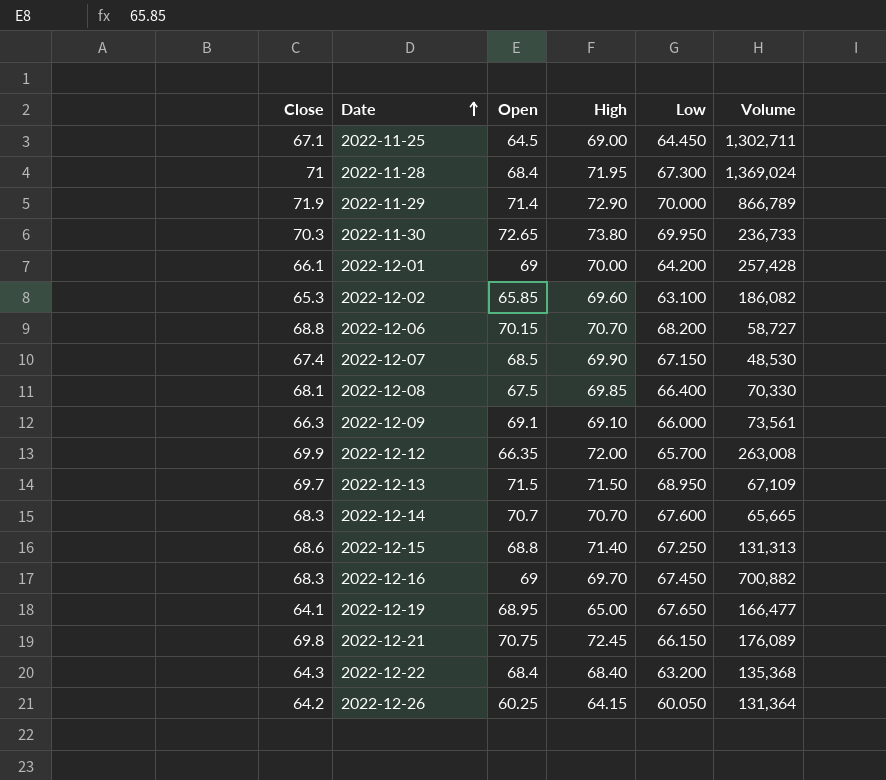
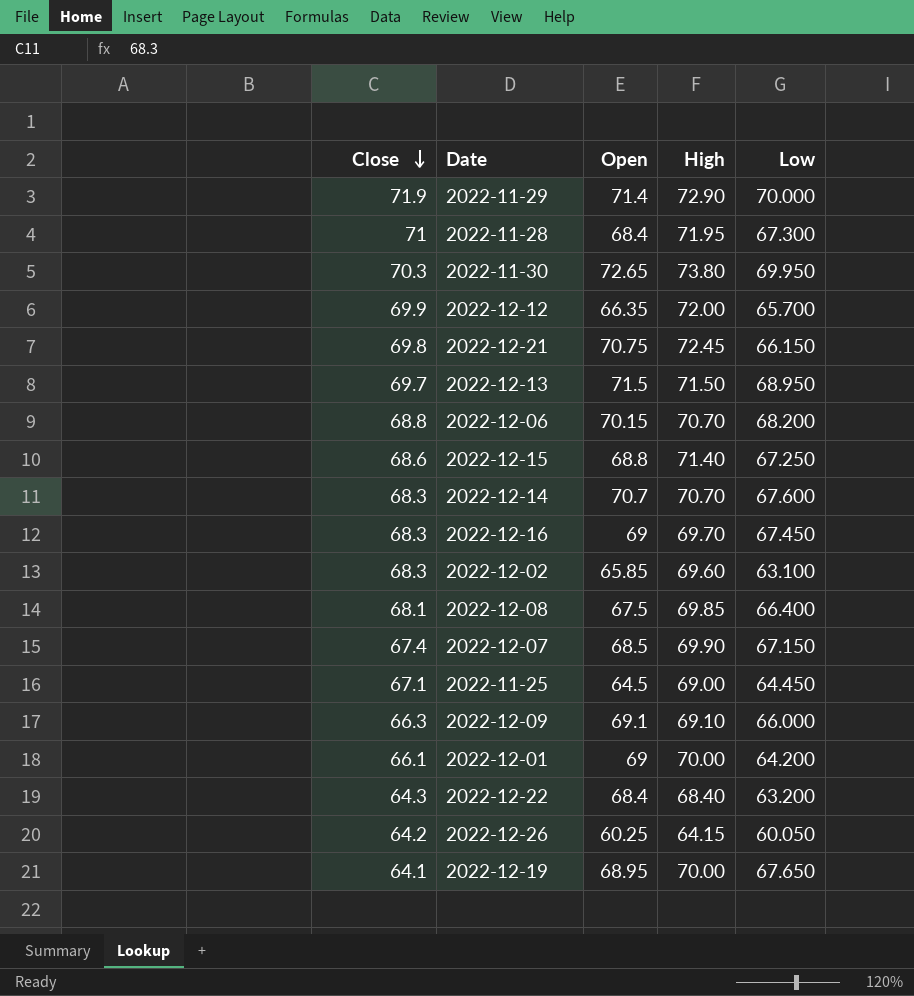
row order: Date ascending -> Close descending
column Volume | position: 6 -> none
2022-12-02 | Close: 65.3 -> 68.3
2022-12-19 | High: 65.00 -> 70.00

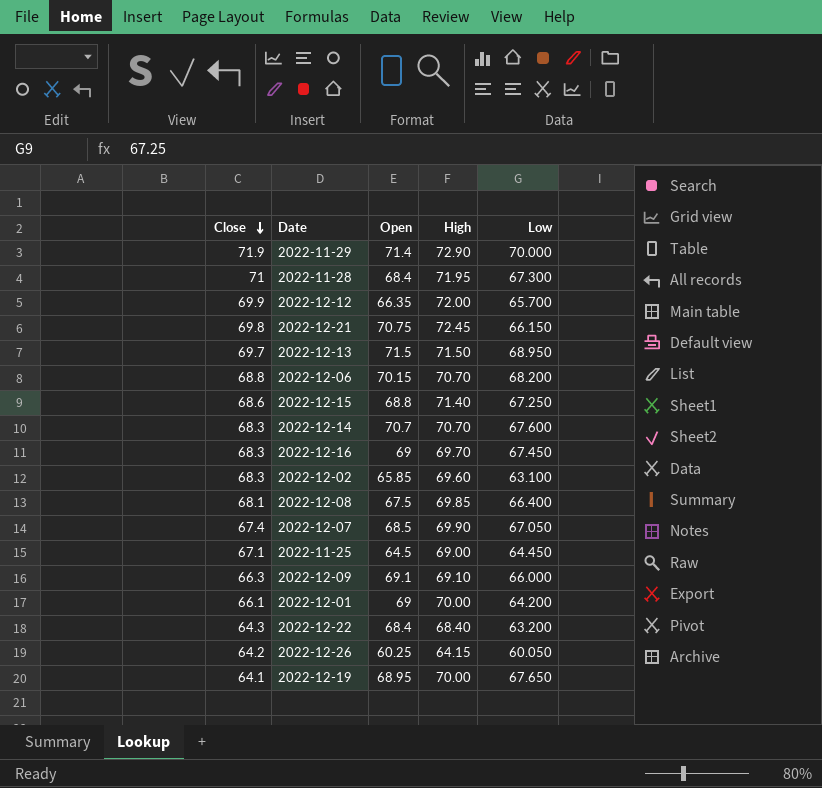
row 2022-11-30: 70.3 | 72.65 | 73.80 | 69.950 -> none
2022-12-07 | Low: 67.150 -> 67.050

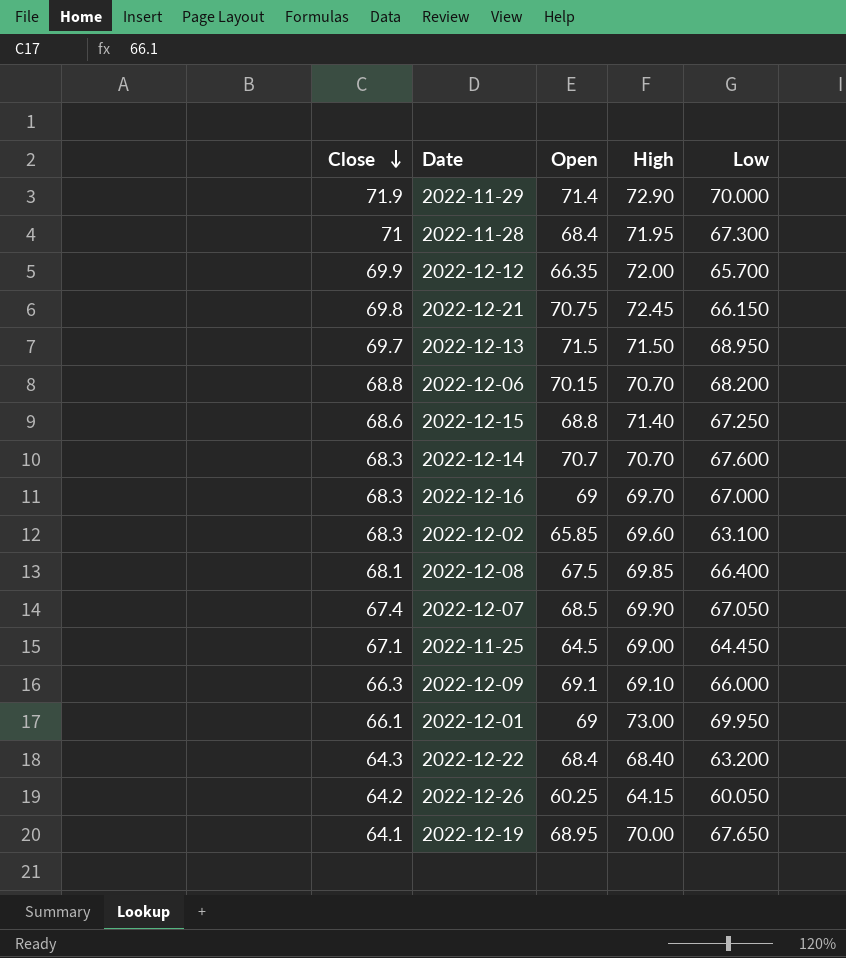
2022-12-16 | Low: 67.450 -> 67.000
2022-12-01 | High: 70.00 -> 73.00
2022-12-01 | Low: 64.200 -> 69.950

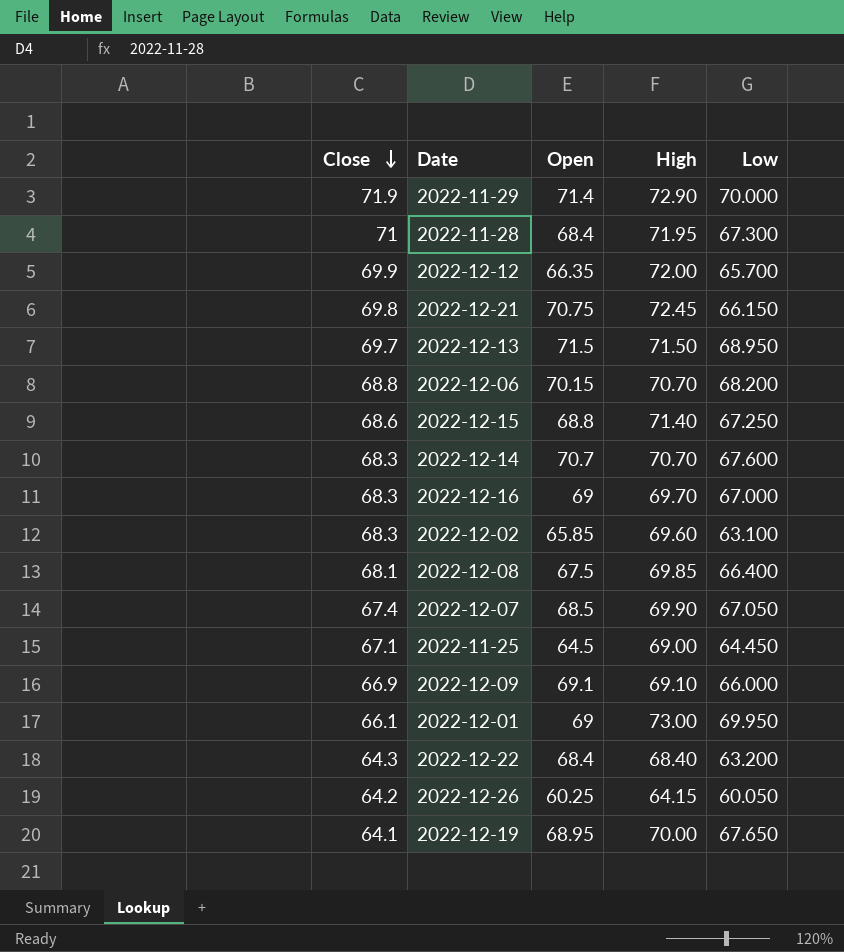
2022-12-09 | Close: 66.3 -> 66.9

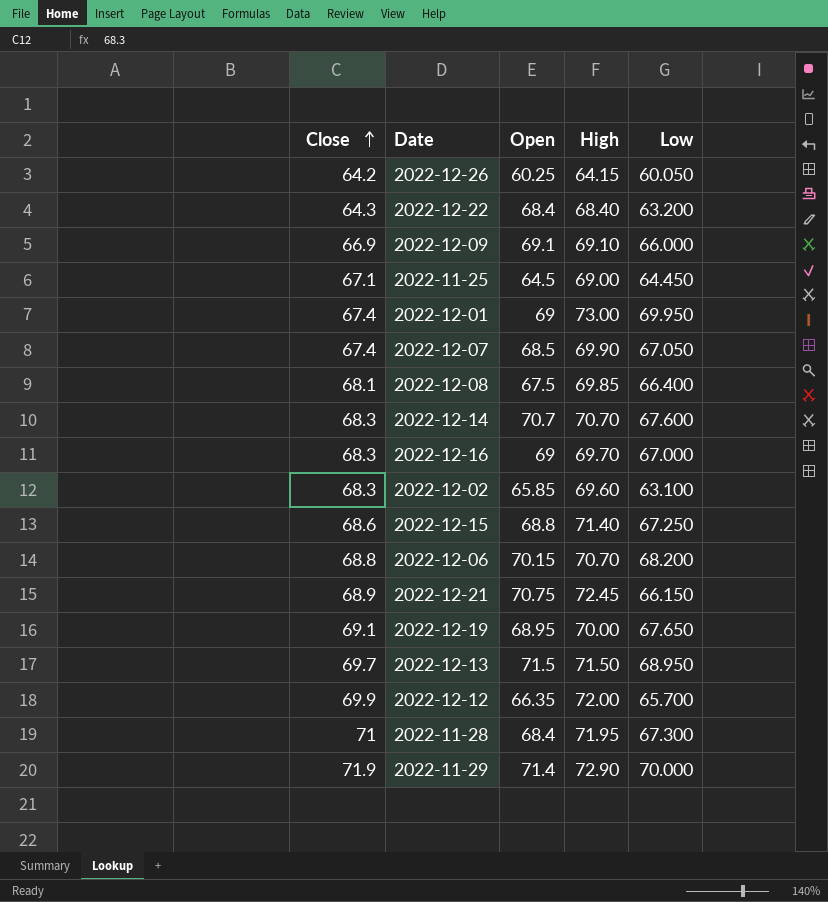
row order: Close descending -> Close ascending
2022-12-01 | Close: 66.1 -> 67.4
2022-12-21 | Close: 69.8 -> 68.9
2022-12-19 | Close: 64.1 -> 69.1

